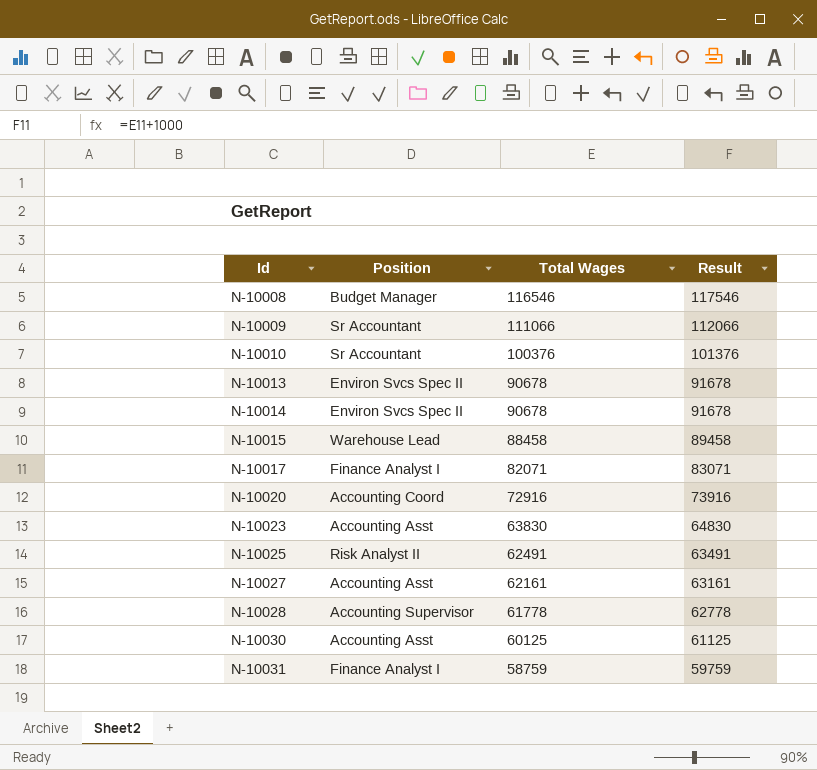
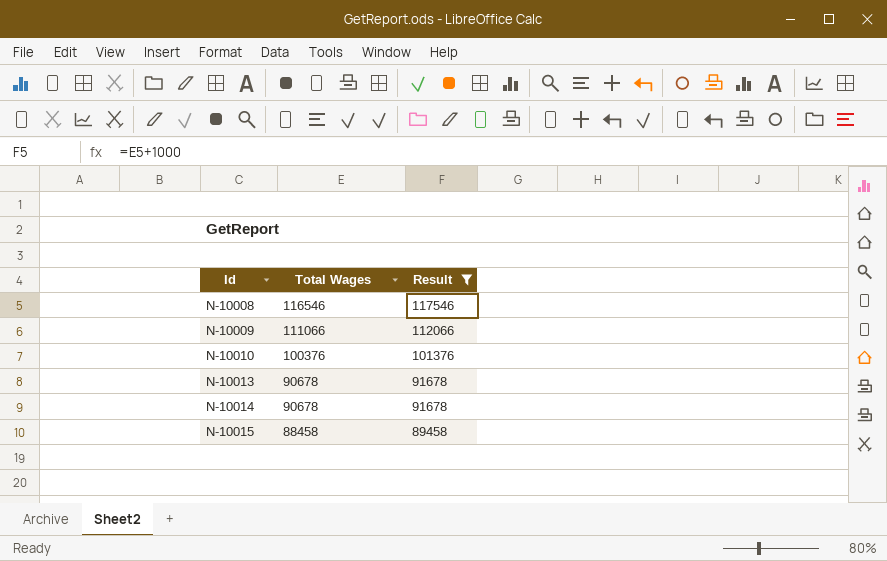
filter: none -> Result >= 89458
column Position | position: 2 -> none

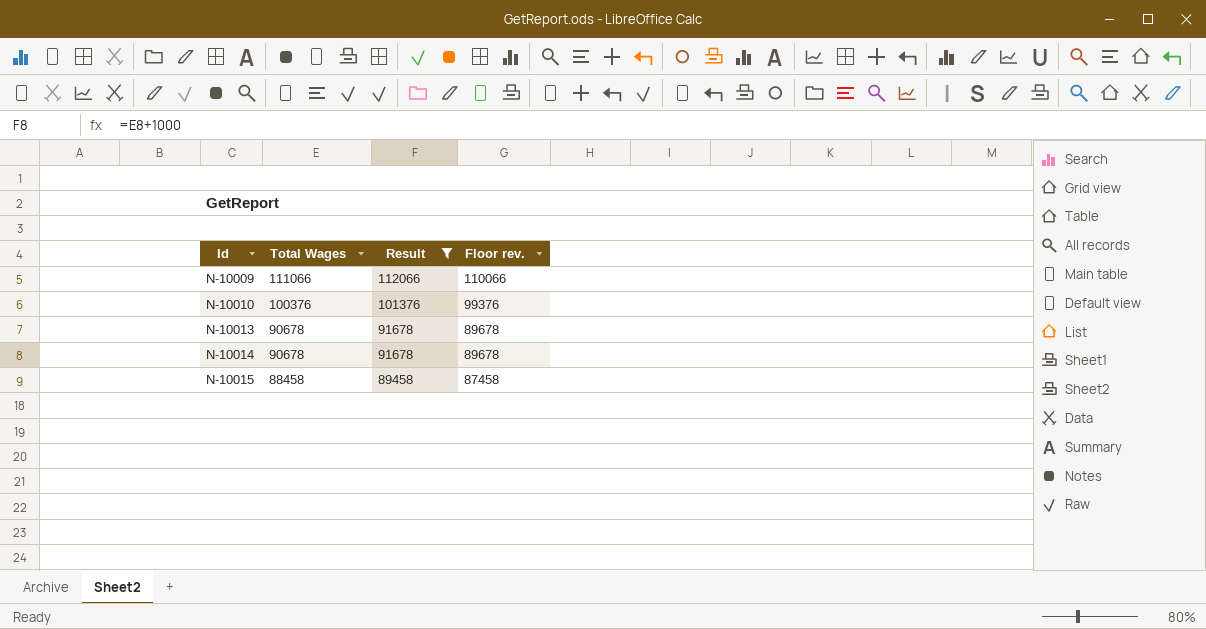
column Floor rev. | formula: none -> [Total Wages] - 1000
row N-10008: 116546 | 117546 -> none

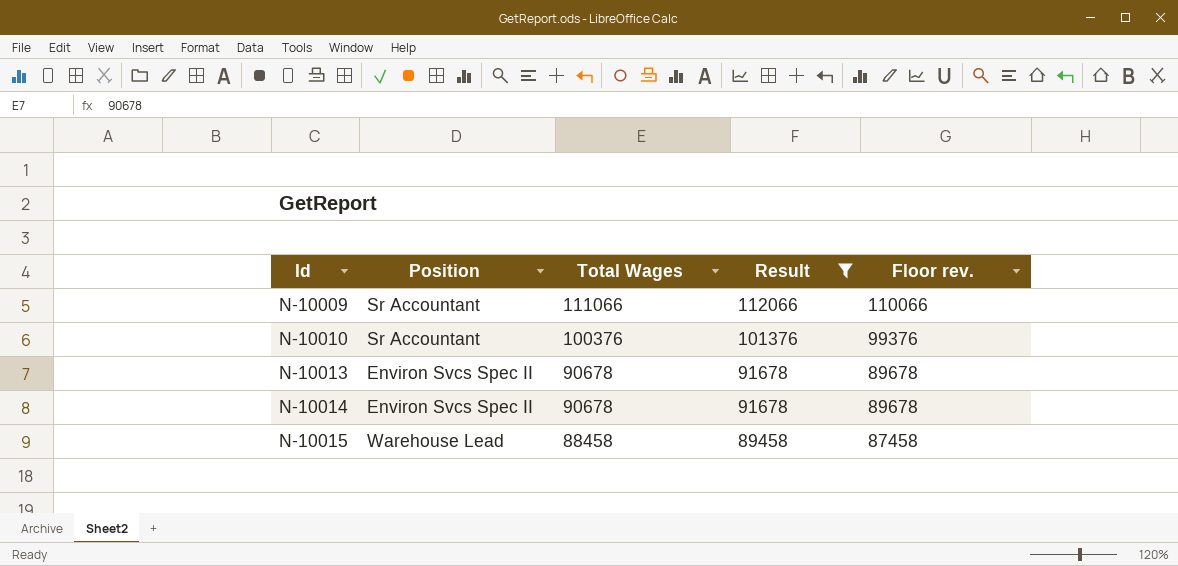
column Position | position: none -> 2

